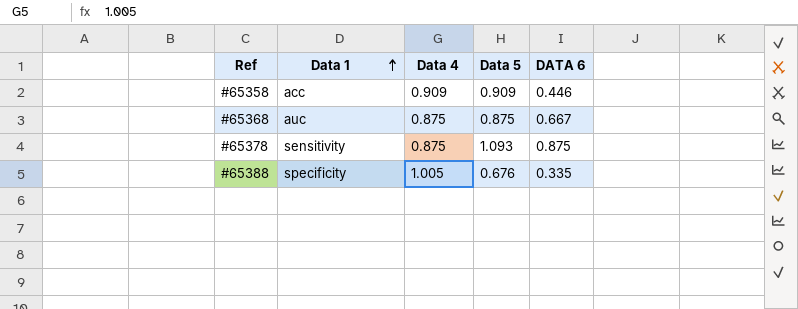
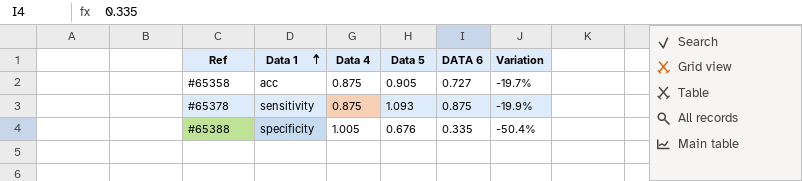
column Variation | formula: none -> ([DATA 6] - [Data 5]) / [Data 5]
row #65368: auc | 0.875 | 0.875 | 0.667 -> none
#65358 | Data 4: 0.909 -> 0.875
#65358 | Data 5: 0.909 -> 0.905
#65358 | DATA 6: 0.446 -> 0.727

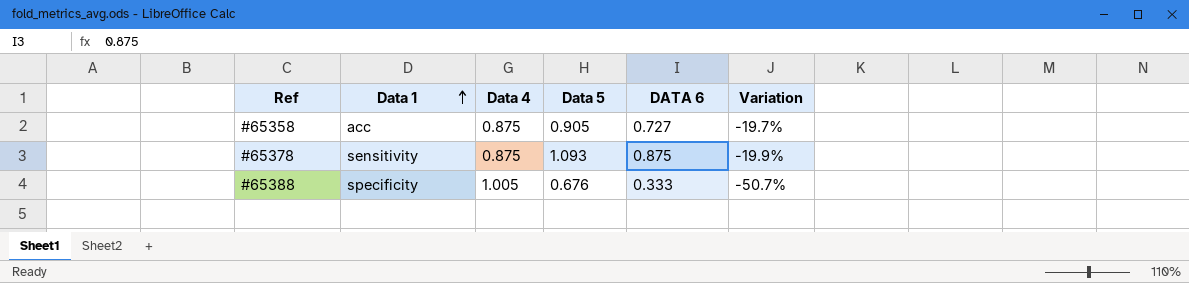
#65388 | DATA 6: 0.335 -> 0.333
#65388 | Variation: -50.4% -> -50.7%

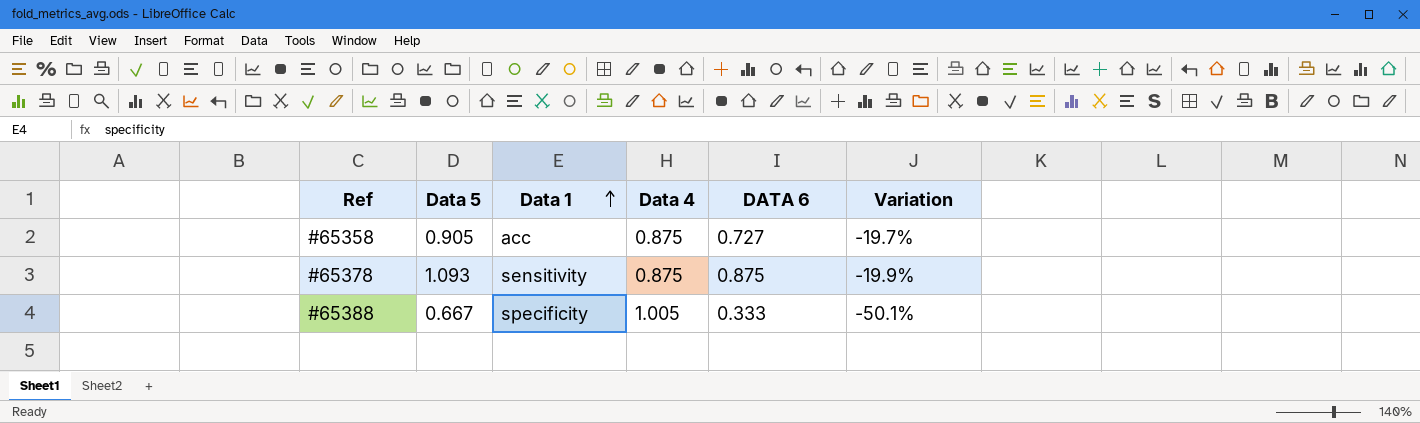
column Data 5 | position: 4 -> 2
#65388 | Data 5: 0.676 -> 0.667
#65388 | Variation: -50.7% -> -50.1%

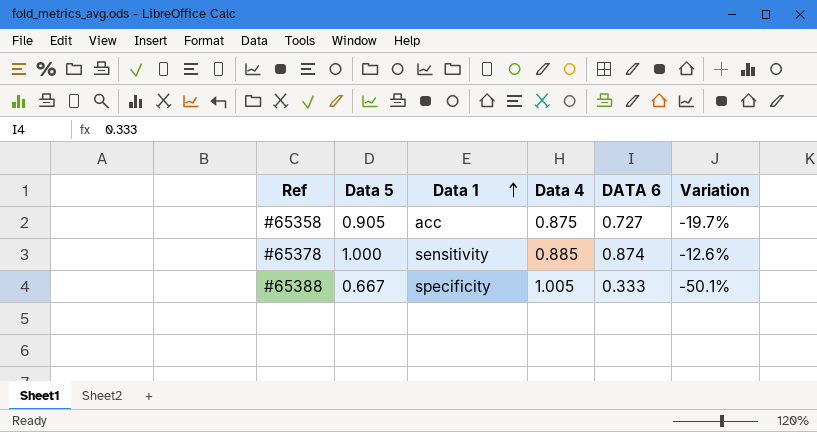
#65378 | Data 5: 1.093 -> 1.000
#65378 | Data 4: 0.875 -> 0.885
#65378 | DATA 6: 0.875 -> 0.874
#65378 | Variation: -19.9% -> -12.6%

